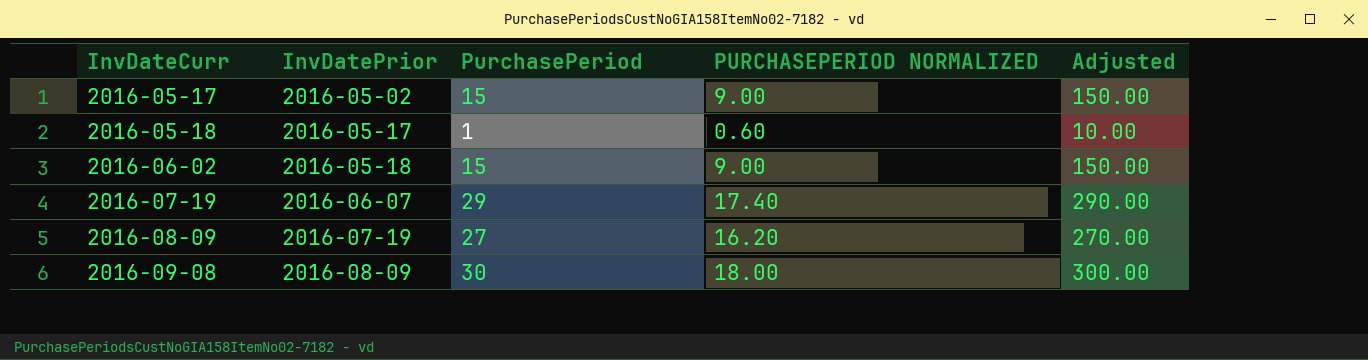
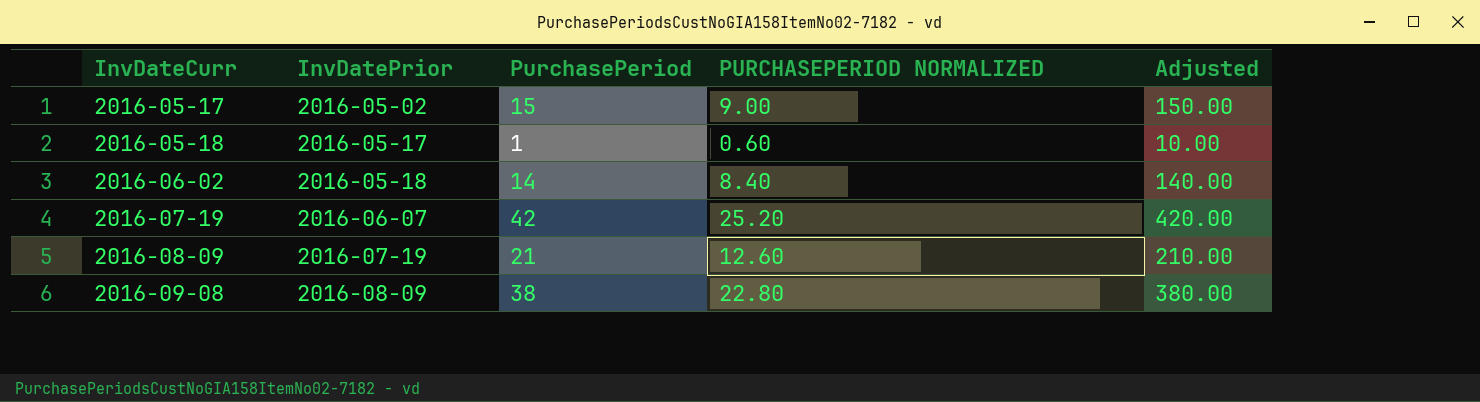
2016-06-02 | PurchasePeriod: 15 -> 14
2016-06-02 | PURCHASEPERIOD NORMALIZED: 9.00 -> 8.40
2016-06-02 | Adjusted: 150.00 -> 140.00
2016-07-19 | PurchasePeriod: 29 -> 42
2016-07-19 | PURCHASEPERIOD NORMALIZED: 17.40 -> 25.20
2016-07-19 | Adjusted: 290.00 -> 420.00
2016-08-09 | PurchasePeriod: 27 -> 21
2016-08-09 | PURCHASEPERIOD NORMALIZED: 16.20 -> 12.60
2016-08-09 | Adjusted: 270.00 -> 210.00
2016-09-08 | PurchasePeriod: 30 -> 38
2016-09-08 | PURCHASEPERIOD NORMALIZED: 18.00 -> 22.80
2016-09-08 | Adjusted: 300.00 -> 380.00

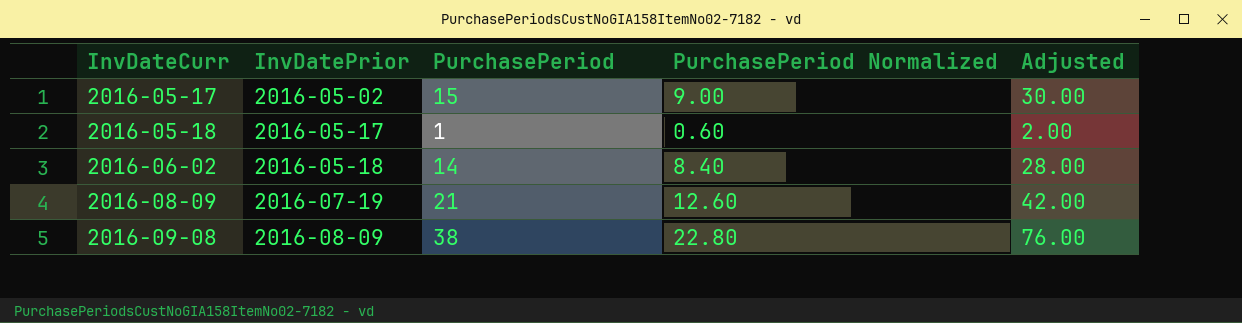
column name: PURCHASEPERIOD NORMALIZED -> PurchasePeriod Normalized
column Adjusted | formula: [PurchasePeriod] * 10 -> [PurchasePeriod] * 2
row 2016-07-19: 2016-06-07 | 42 | 25.20 | 420.00 -> none

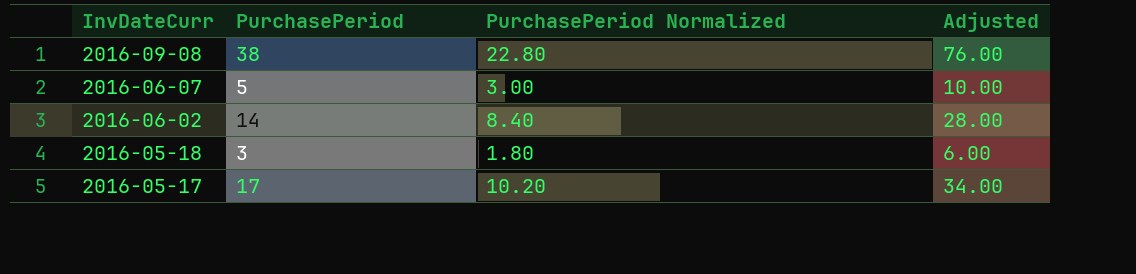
row order: InvDateCurr ascending -> InvDateCurr descending
column InvDatePrior | position: 2 -> none
row 2016-08-09: 2016-07-19 | 21 | 12.60 | 42.00 -> none
row 2016-06-07: none -> 5 | 3.00 | 10.00
2016-05-18 | PurchasePeriod: 1 -> 3
2016-05-18 | PurchasePeriod Normalized: 0.60 -> 1.80
2016-05-18 | Adjusted: 2.00 -> 6.00
2016-05-17 | PurchasePeriod: 15 -> 17
2016-05-17 | PurchasePeriod Normalized: 9.00 -> 10.20
2016-05-17 | Adjusted: 30.00 -> 34.00

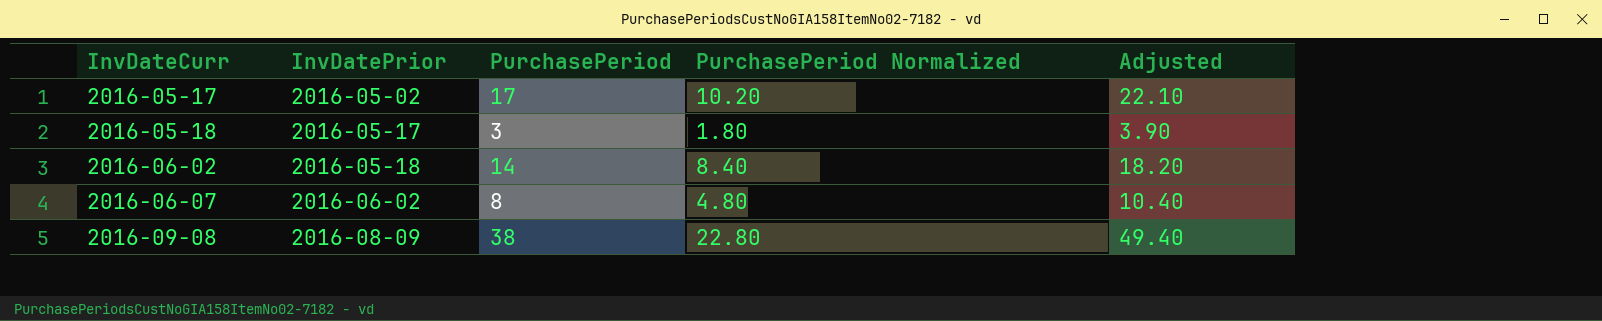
row order: InvDateCurr descending -> InvDateCurr ascending
column InvDatePrior | position: none -> 2
column Adjusted | formula: [PurchasePeriod] * 2 -> [PurchasePeriod] * 1.3
2016-06-07 | PurchasePeriod: 5 -> 8
2016-06-07 | PurchasePeriod Normalized: 3.00 -> 4.80

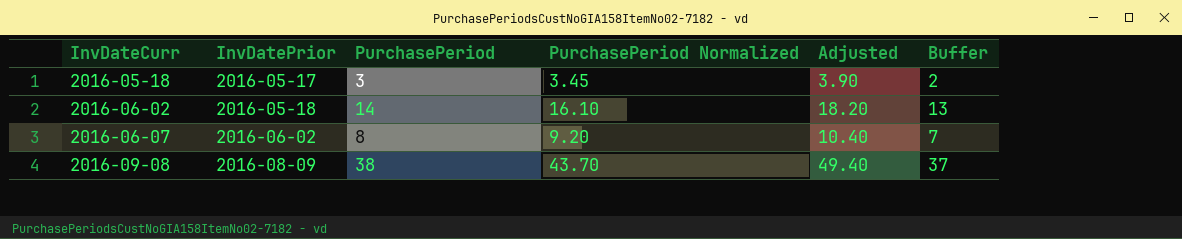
column PurchasePeriod Normalized | formula: [PurchasePeriod] * 0.6 -> [PurchasePeriod] * 1.15
column Buffer | formula: none -> [PurchasePeriod] - 1
row 2016-05-17: 2016-05-02 | 17 | 10.20 | 22.10 -> none

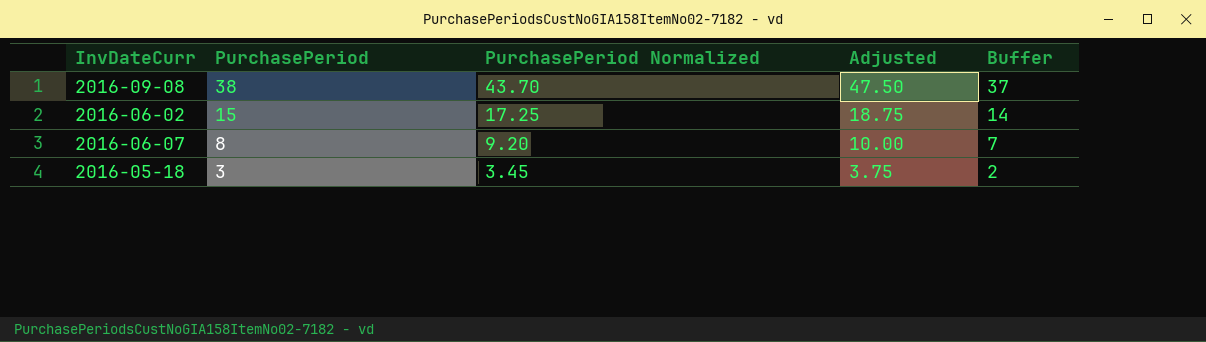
row order: InvDateCurr ascending -> PurchasePeriod descending
column InvDatePrior | position: 2 -> none
column Adjusted | formula: [PurchasePeriod] * 1.3 -> [PurchasePeriod] * 1.25
2016-06-02 | PurchasePeriod: 14 -> 15
2016-06-02 | PurchasePeriod Normalized: 16.10 -> 17.25
2016-06-02 | Buffer: 13 -> 14

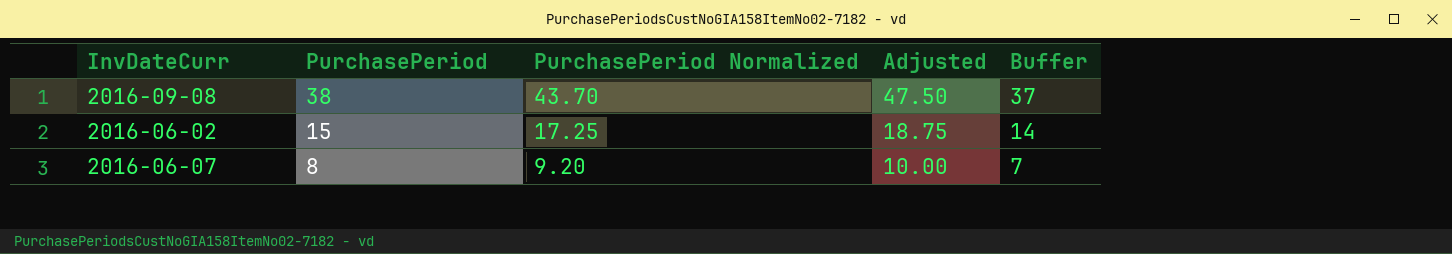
row 2016-05-18: 3 | 3.45 | 3.75 | 2 -> none

